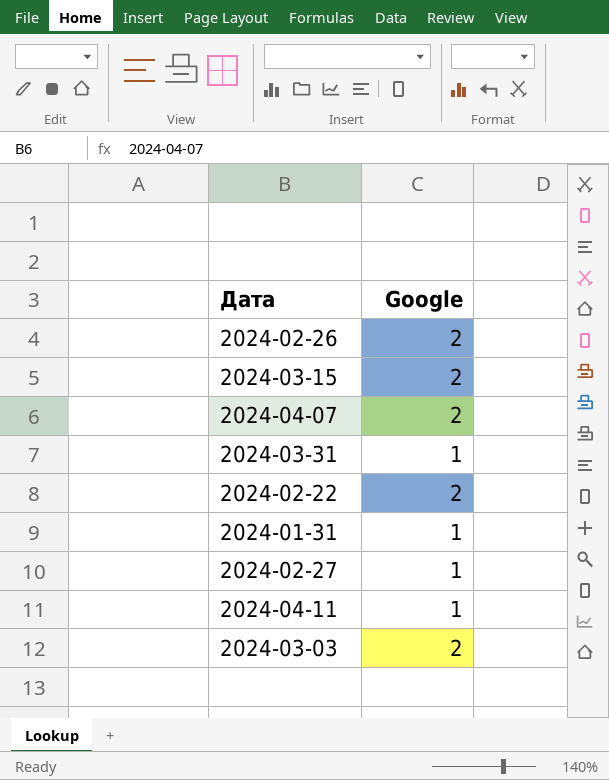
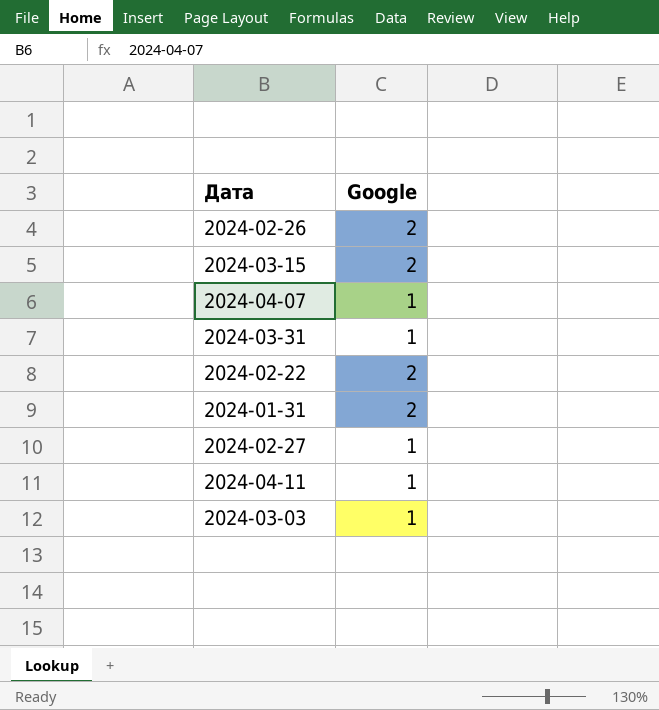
2024-04-07 | Google: 2 -> 1
2024-01-31 | Google: 1 -> 2
2024-03-03 | Google: 2 -> 1

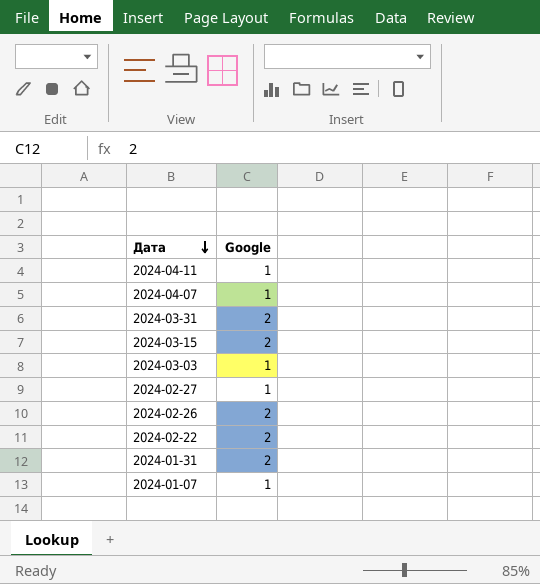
row order: none -> Дата descending
2024-03-31 | Google: 1 -> 2
row 2024-01-07: none -> 1

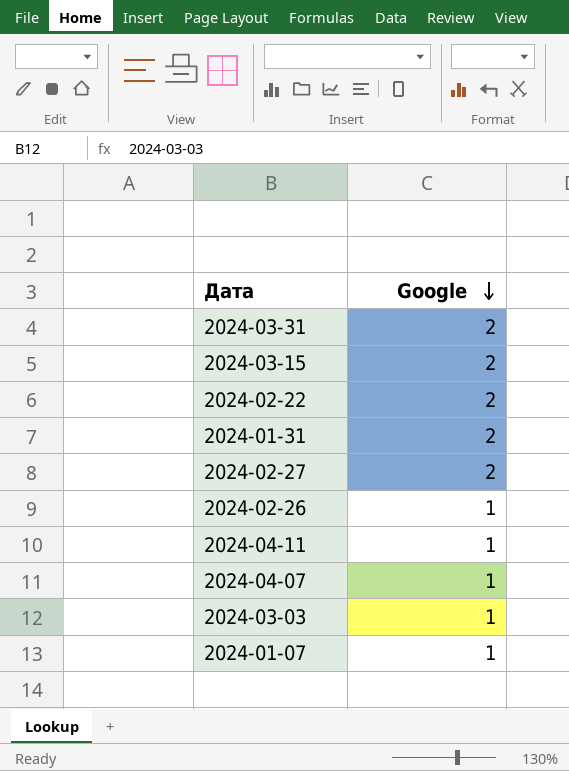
row order: Дата descending -> Google descending
2024-02-27 | Google: 1 -> 2
2024-02-26 | Google: 2 -> 1

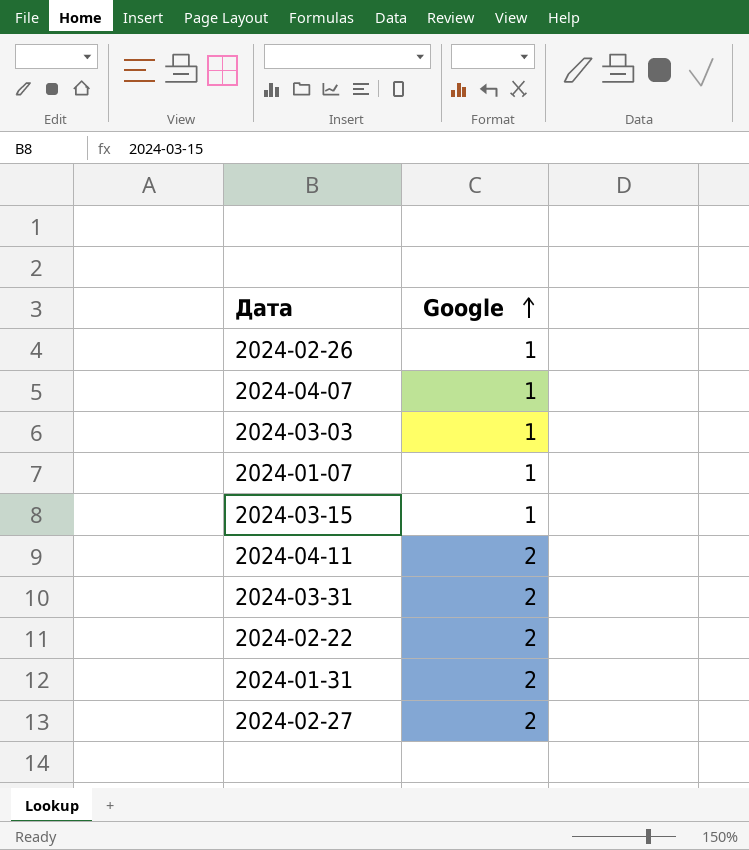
row order: Google descending -> Google ascending
2024-03-15 | Google: 2 -> 1
2024-04-11 | Google: 1 -> 2

